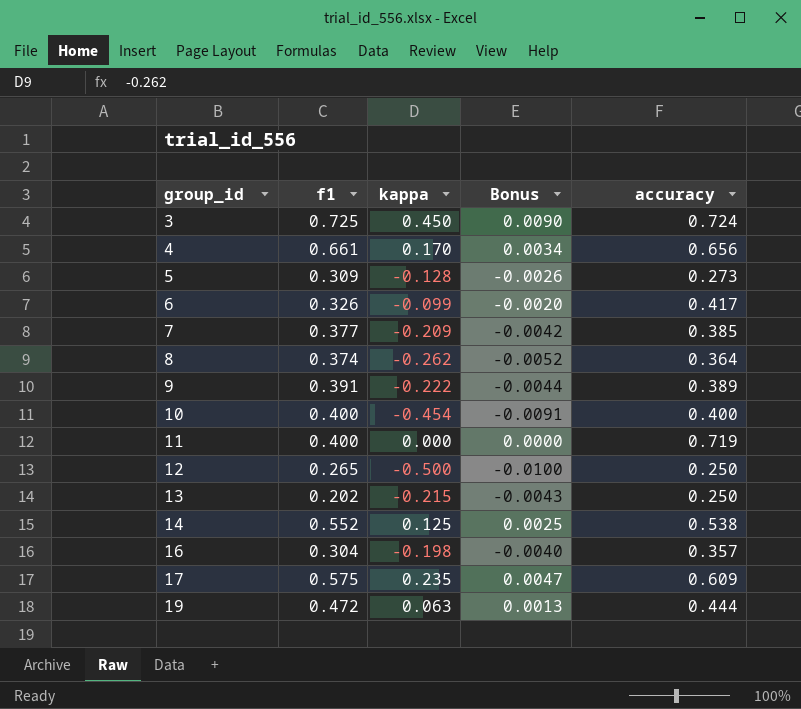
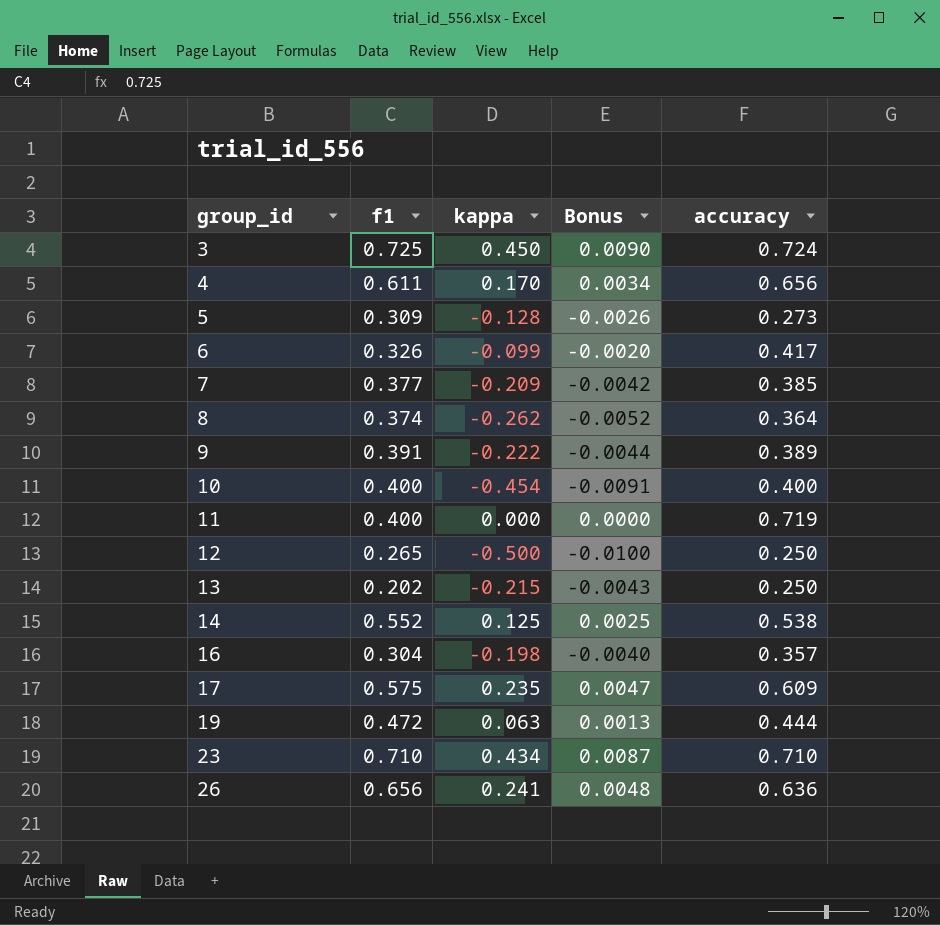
4 | f1: 0.661 -> 0.611
row 23: none -> 0.710 | 0.434 | 0.0087 | 0.710
row 26: none -> 0.656 | 0.241 | 0.0048 | 0.636

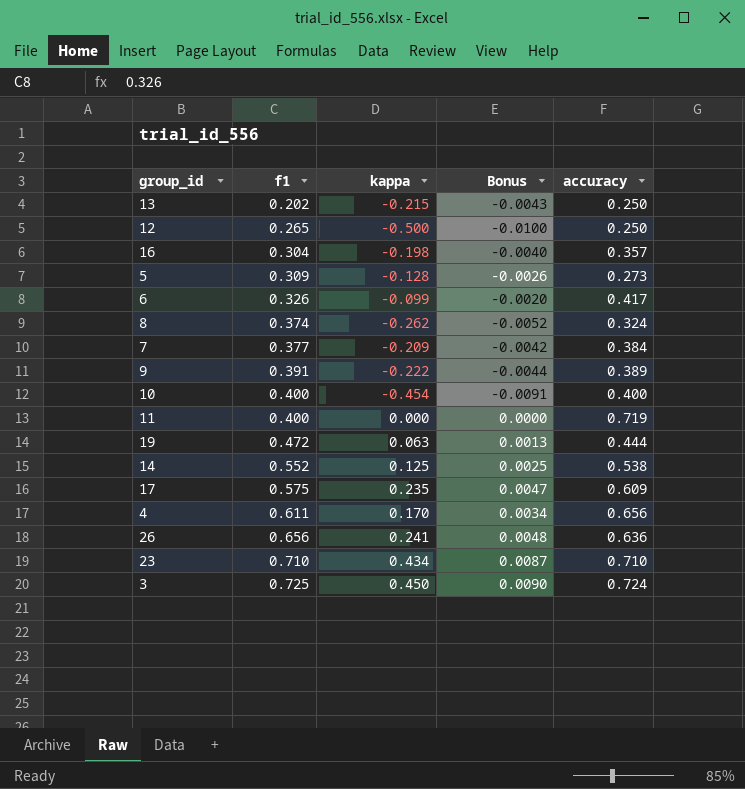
row order: group_id ascending -> f1 ascending
8 | accuracy: 0.364 -> 0.324
7 | accuracy: 0.385 -> 0.384

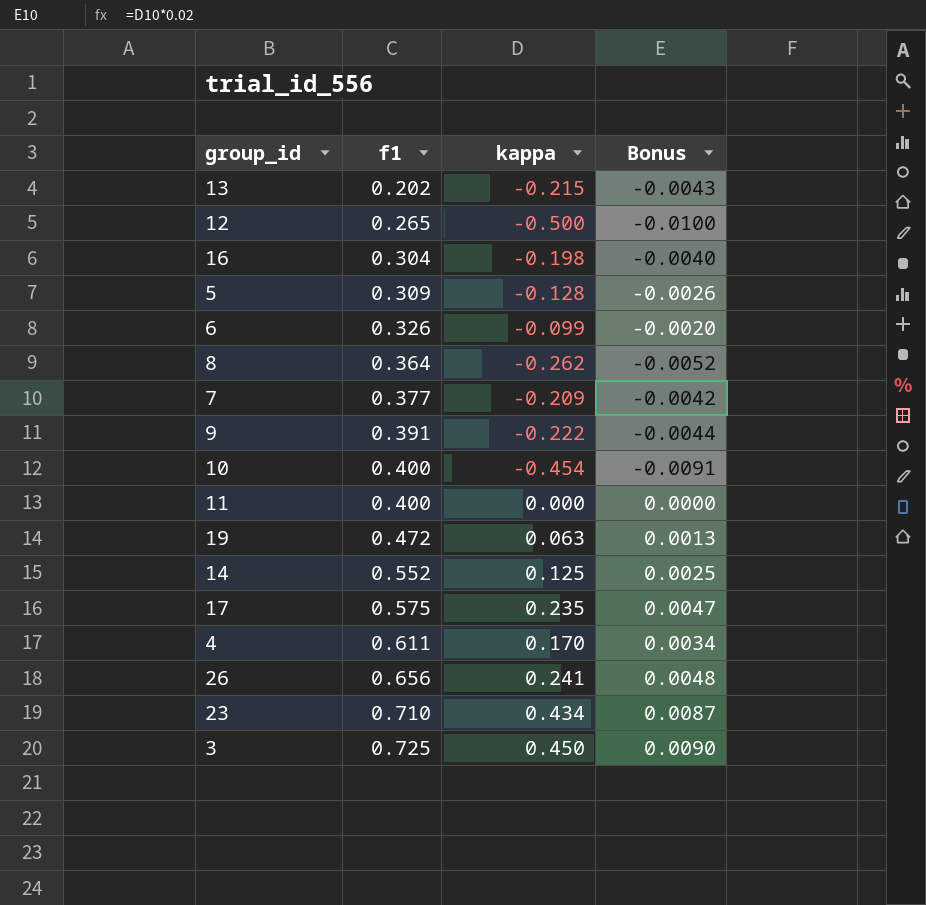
column accuracy | position: 5 -> none
8 | f1: 0.374 -> 0.364

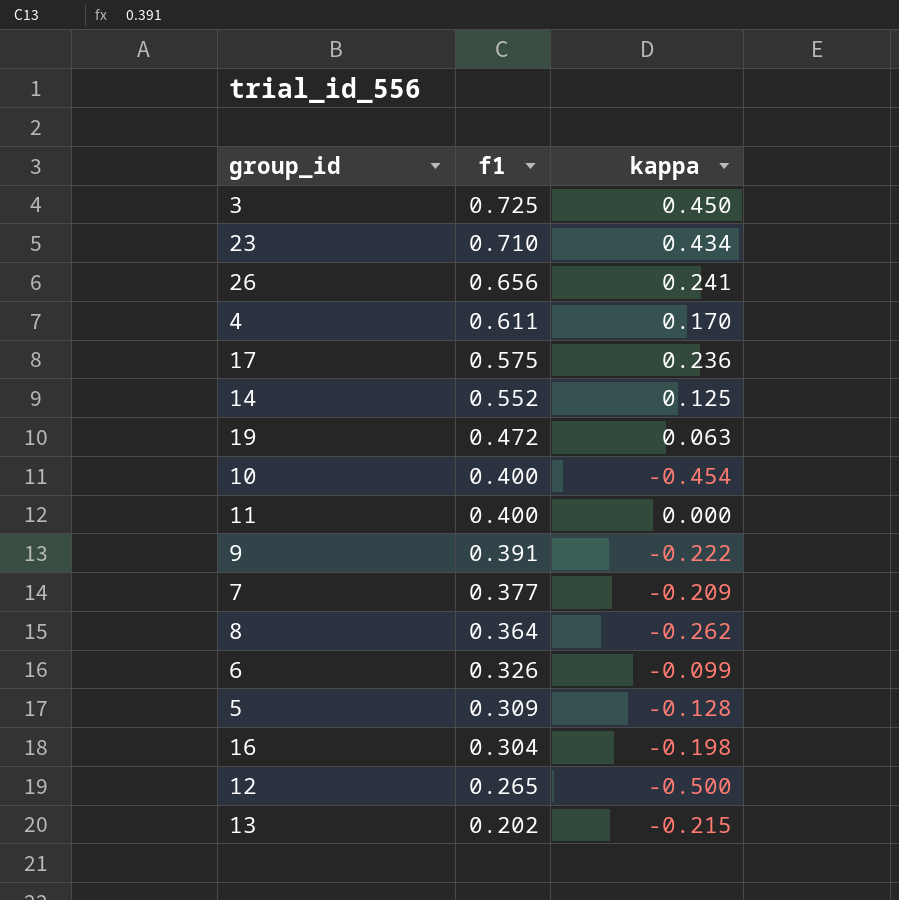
row order: f1 ascending -> f1 descending
column Bonus | formula: [kappa] * 0.02 -> none
17 | kappa: 0.235 -> 0.236

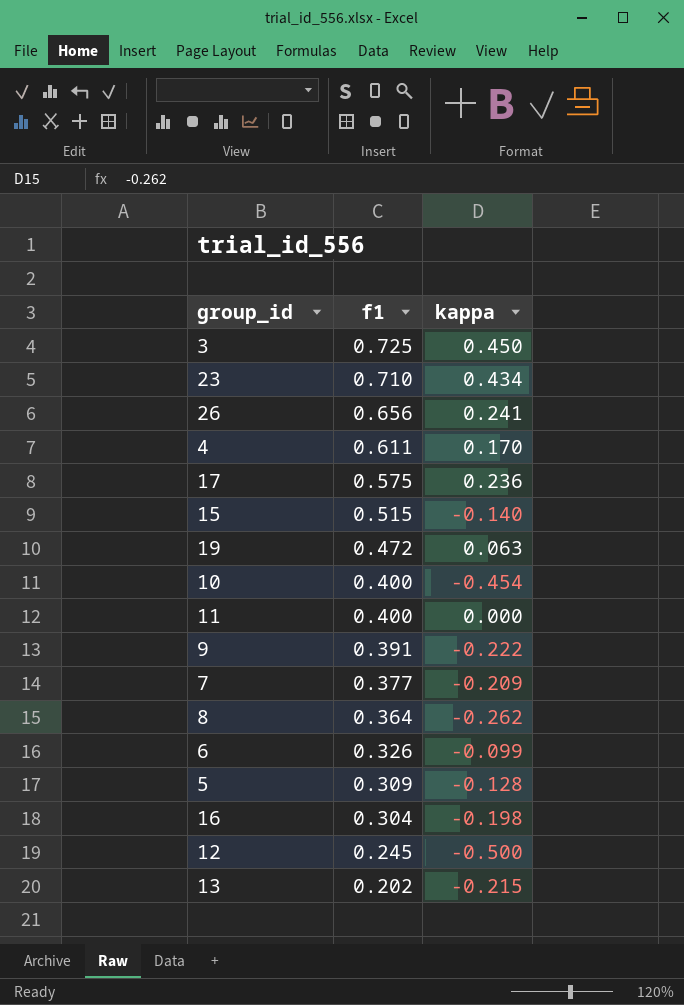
row 14: 0.552 | 0.125 -> none
row 15: none -> 0.515 | -0.140
12 | f1: 0.265 -> 0.245

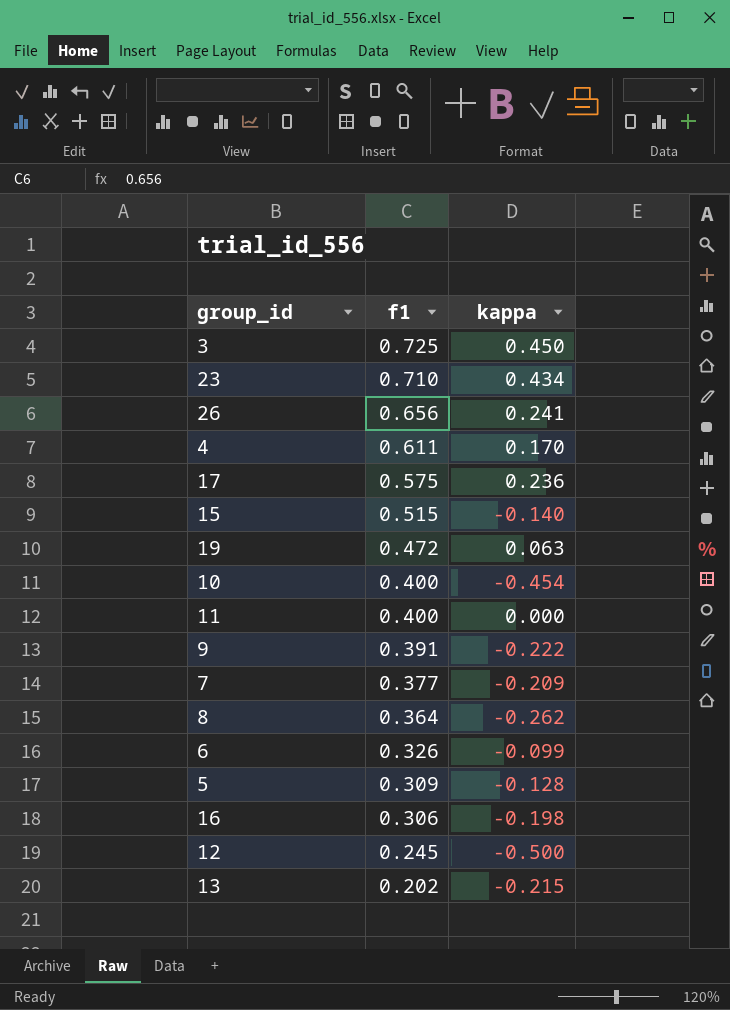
16 | f1: 0.304 -> 0.306

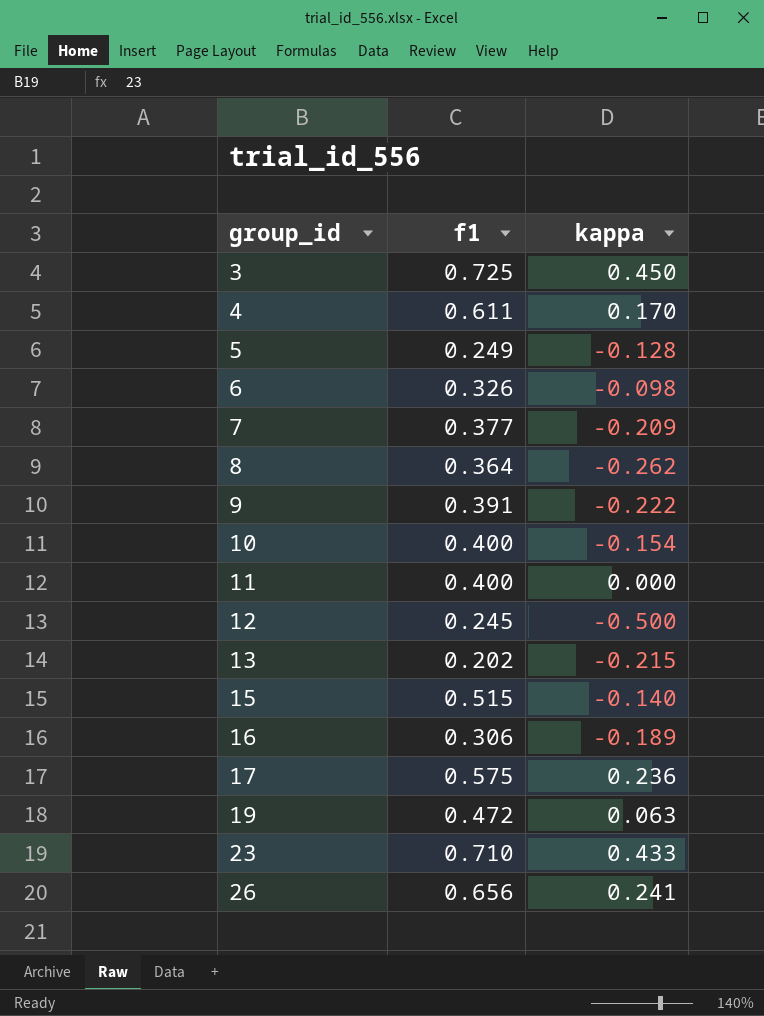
row order: f1 descending -> group_id ascending
5 | f1: 0.309 -> 0.249
6 | kappa: -0.099 -> -0.098
10 | kappa: -0.454 -> -0.154
16 | kappa: -0.198 -> -0.189
23 | kappa: 0.434 -> 0.433

